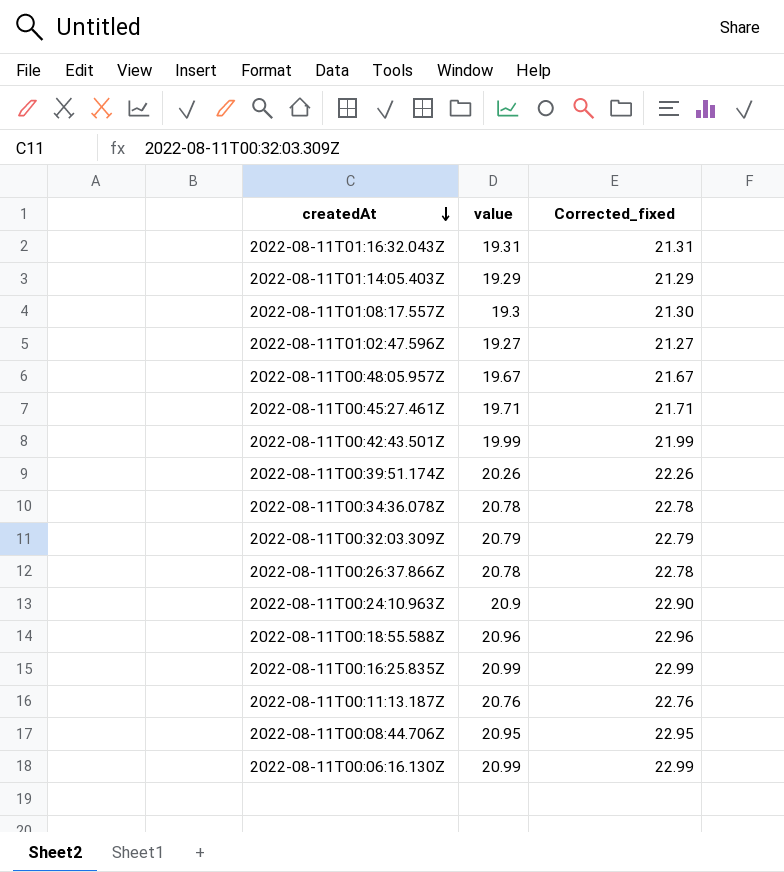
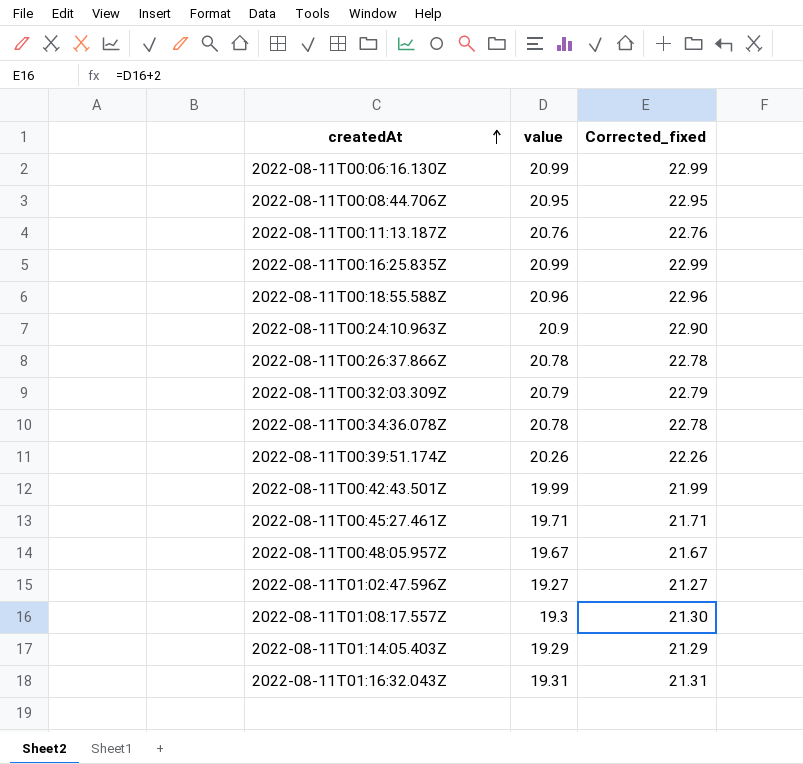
row order: createdAt descending -> createdAt ascending

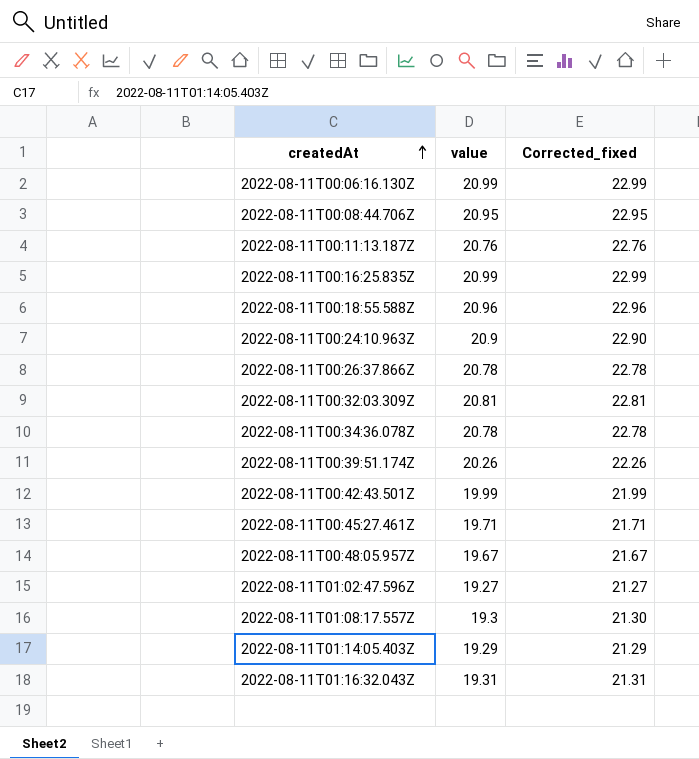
2022-08-11T00:32:03.309Z | value: 20.79 -> 20.81
2022-08-11T00:32:03.309Z | Corrected_fixed: 22.79 -> 22.81

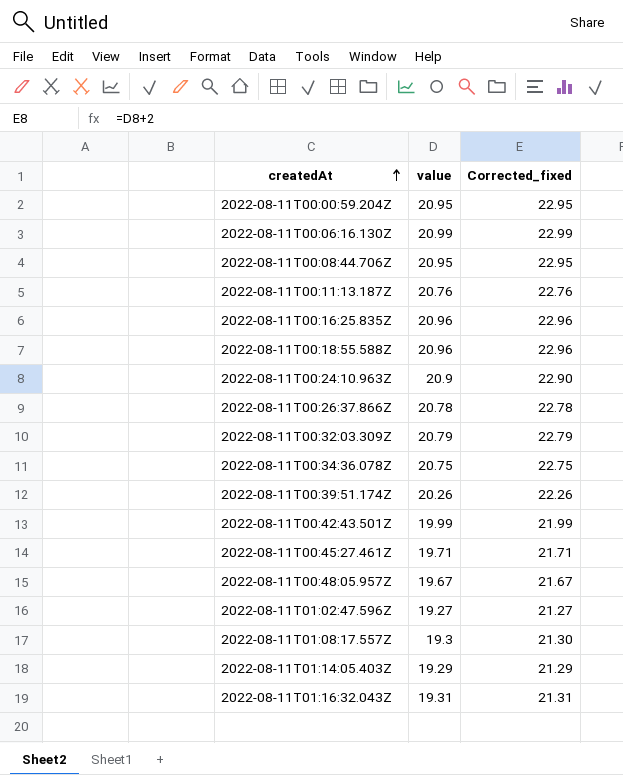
row 2022-08-11T00:00:59.204Z: none -> 20.95 | 22.95
2022-08-11T00:16:25.835Z | value: 20.99 -> 20.96
2022-08-11T00:16:25.835Z | Corrected_fixed: 22.99 -> 22.96
2022-08-11T00:32:03.309Z | value: 20.81 -> 20.79
2022-08-11T00:32:03.309Z | Corrected_fixed: 22.81 -> 22.79
2022-08-11T00:34:36.078Z | value: 20.78 -> 20.75
2022-08-11T00:34:36.078Z | Corrected_fixed: 22.78 -> 22.75

